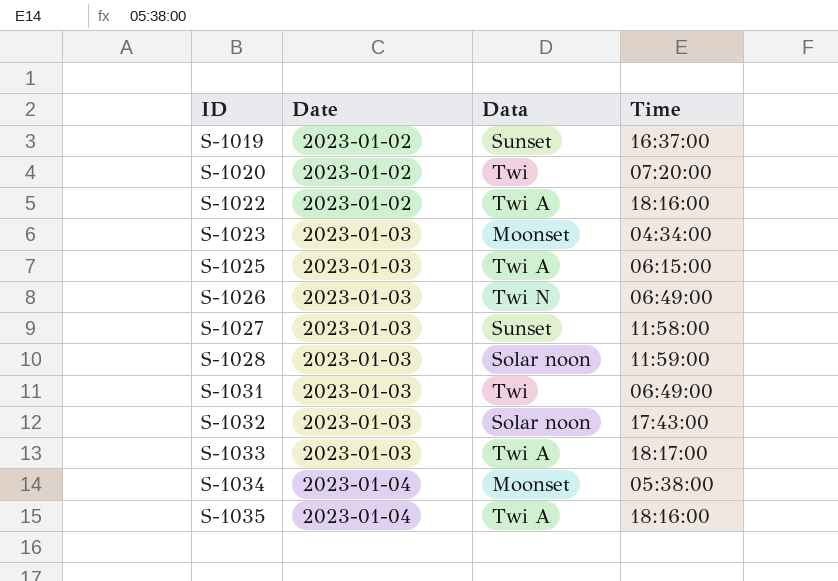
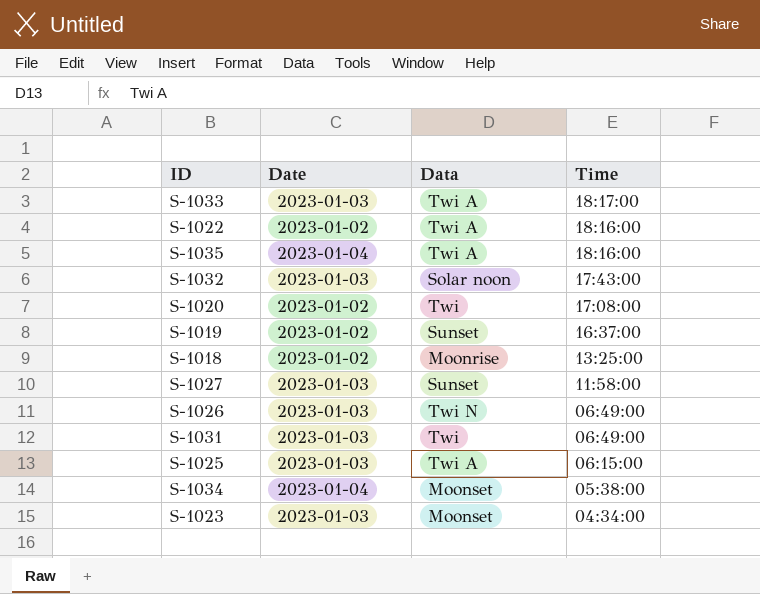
row order: ID ascending -> Time descending
row S-1028: 2023-01-03 | Solar noon | 11:59:00 -> none
S-1020 | Time: 07:20:00 -> 17:08:00
row S-1018: none -> 2023-01-02 | Moonrise | 13:25:00

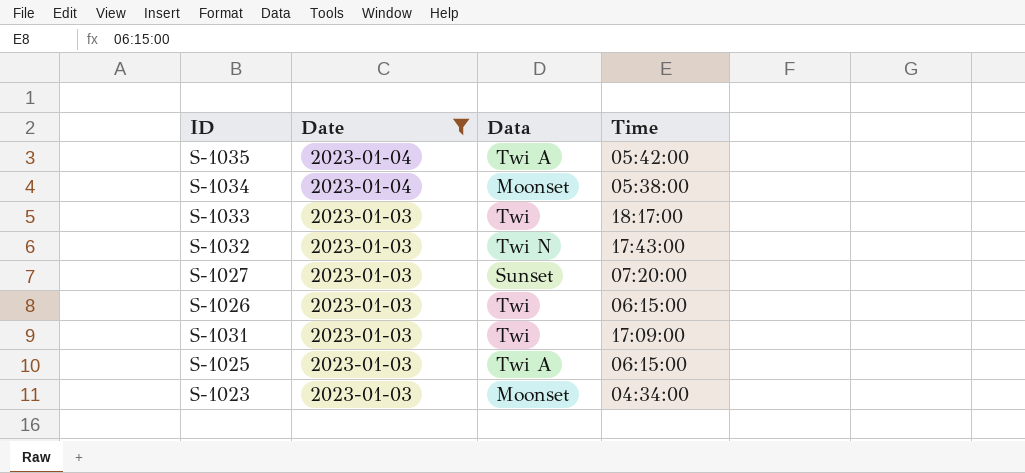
filter: none -> Date != 2023-01-02
row order: Time descending -> Date descending
S-1035 | Time: 18:16:00 -> 05:42:00
S-1033 | Data: Twi A -> Twi
S-1032 | Data: Solar noon -> Twi N
S-1027 | Time: 11:58:00 -> 07:20:00
S-1026 | Data: Twi N -> Twi
S-1026 | Time: 06:49:00 -> 06:15:00
S-1031 | Time: 06:49:00 -> 17:09:00

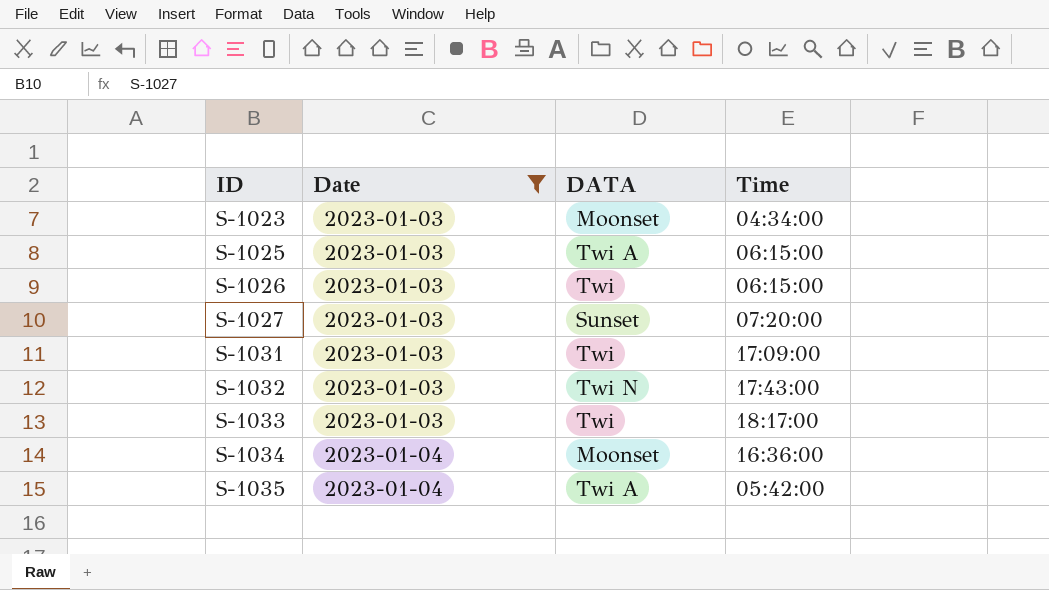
row order: Date descending -> ID ascending
column name: Data -> DATA
S-1034 | Time: 05:38:00 -> 16:36:00

